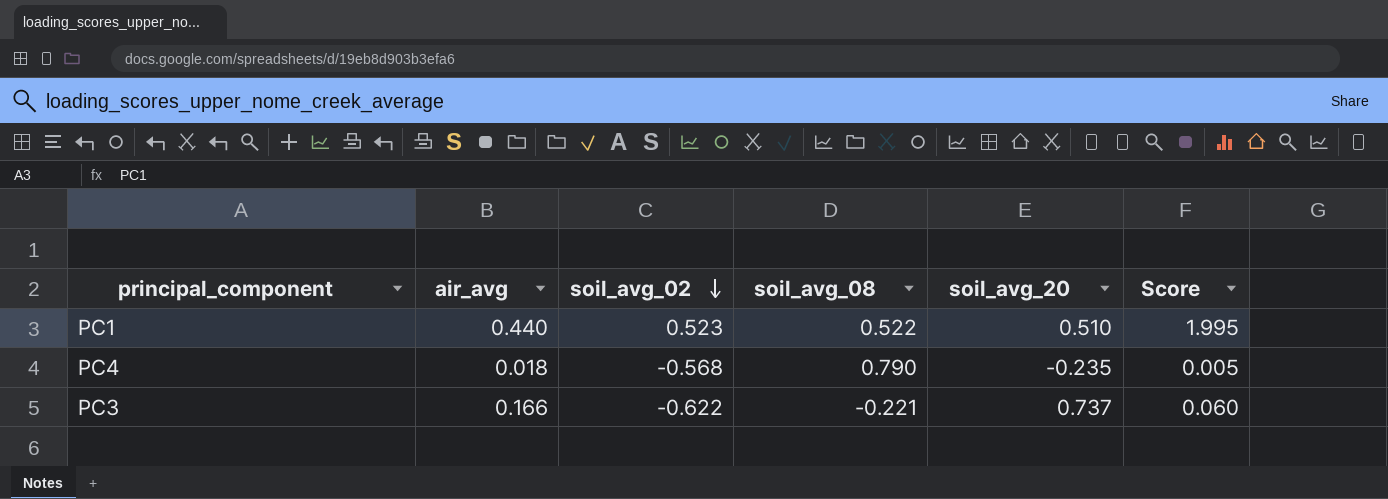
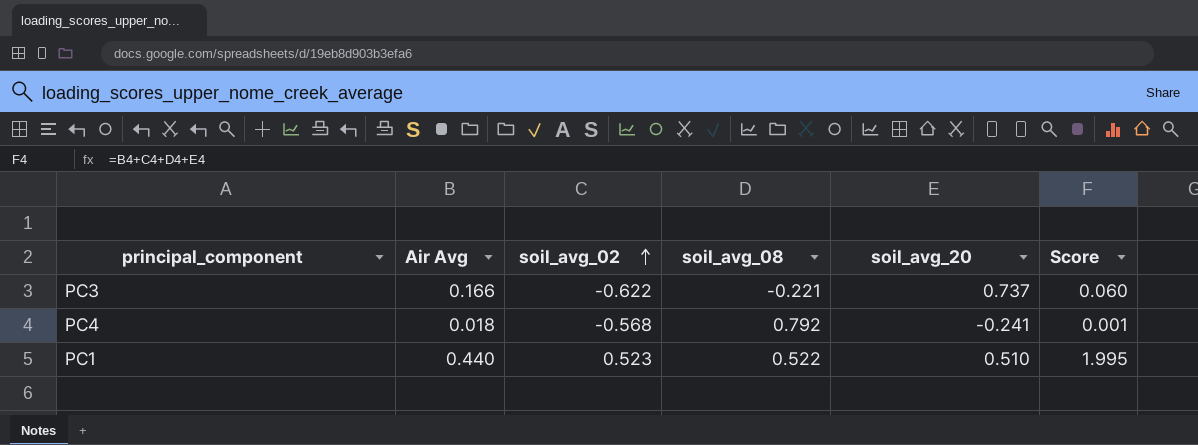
row order: soil_avg_02 descending -> soil_avg_02 ascending
column name: air_avg -> Air Avg
PC4 | soil_avg_08: 0.790 -> 0.792
PC4 | soil_avg_20: -0.235 -> -0.241
PC4 | Score: 0.005 -> 0.001

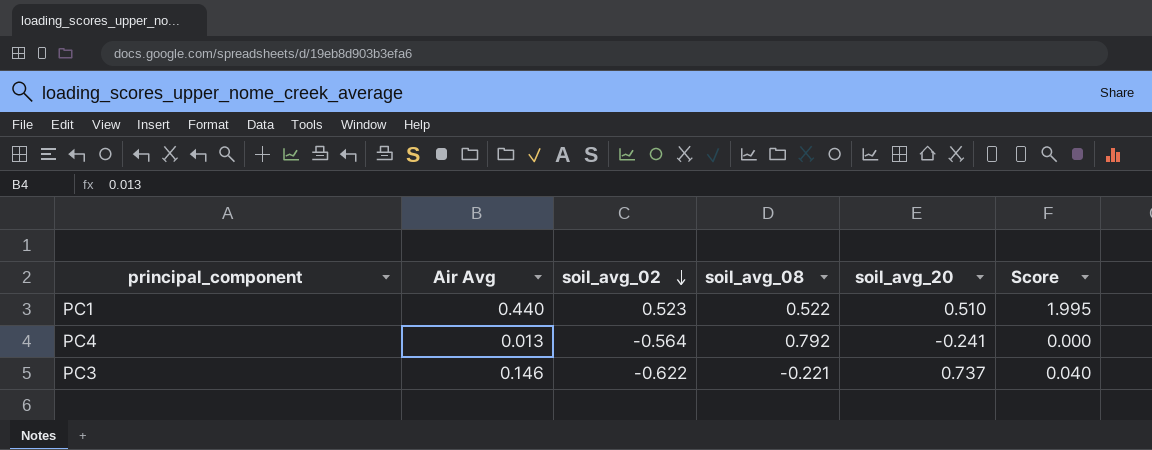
row order: soil_avg_02 ascending -> soil_avg_02 descending
PC4 | Air Avg: 0.018 -> 0.013
PC4 | soil_avg_02: -0.568 -> -0.564
PC4 | Score: 0.001 -> 0.000
PC3 | Air Avg: 0.166 -> 0.146
PC3 | Score: 0.060 -> 0.040

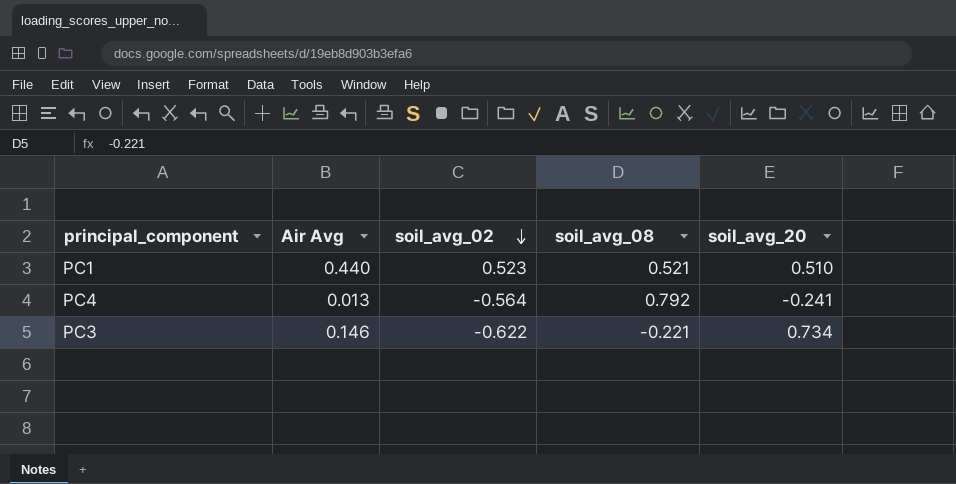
column Score | formula: [Air Avg] + [soil_avg_02] + [soil_avg_08] + [soil_avg_20] -> none
PC1 | soil_avg_08: 0.522 -> 0.521
PC3 | soil_avg_20: 0.737 -> 0.734

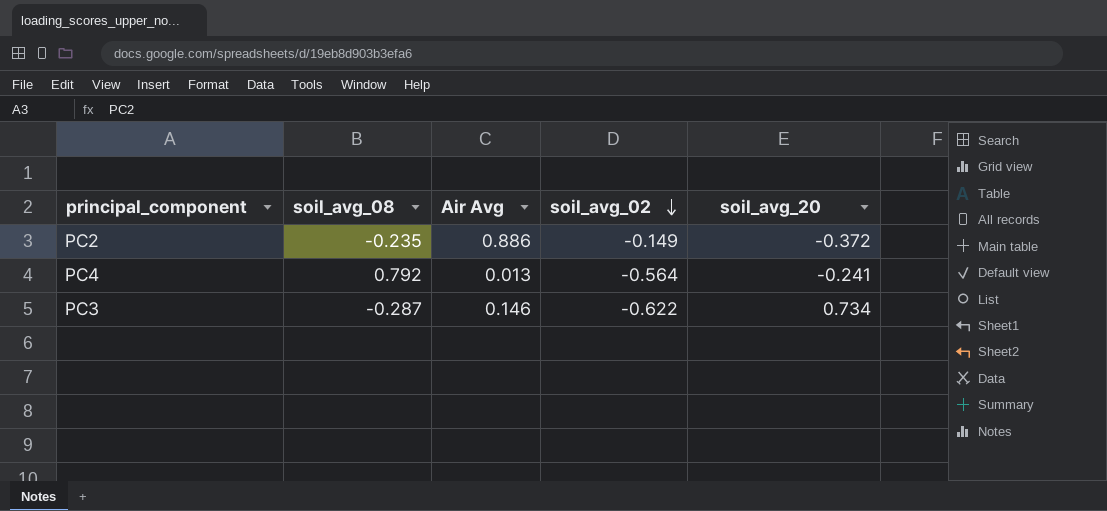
column soil_avg_08 | position: 4 -> 2
row PC1: 0.440 | 0.523 | 0.521 | 0.510 -> none
row PC2: none -> -0.235 | 0.886 | -0.149 | -0.372
PC3 | soil_avg_08: -0.221 -> -0.287

